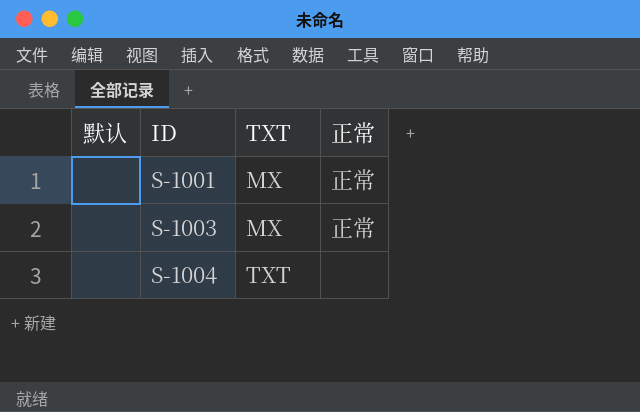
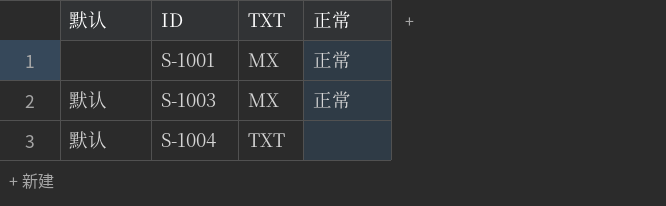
S-1003 | 默认: none -> 默认
S-1004 | 默认: none -> 默认

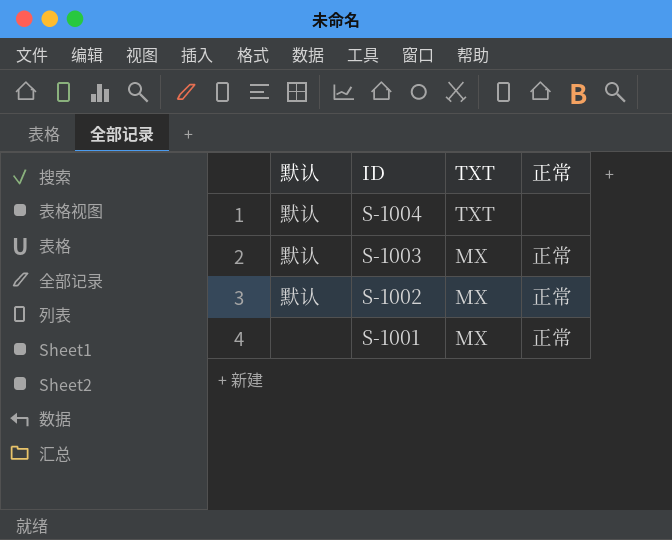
row order: ID ascending -> ID descending
row S-1002: none -> 默认 | MX | 正常

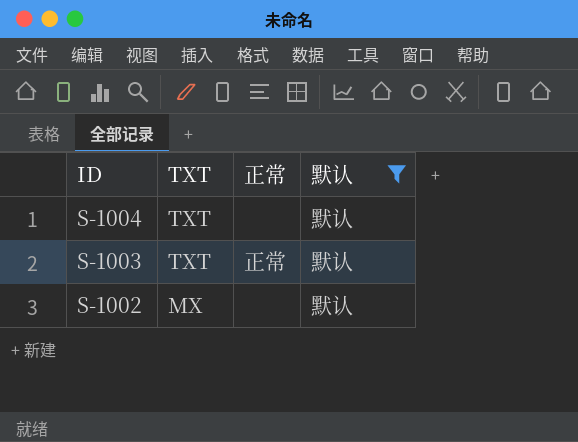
filter: none -> 默认 = 默认
column 默认 | position: 1 -> 4
S-1003 | TXT: MX -> TXT
S-1002 | 正常: 正常 -> none

